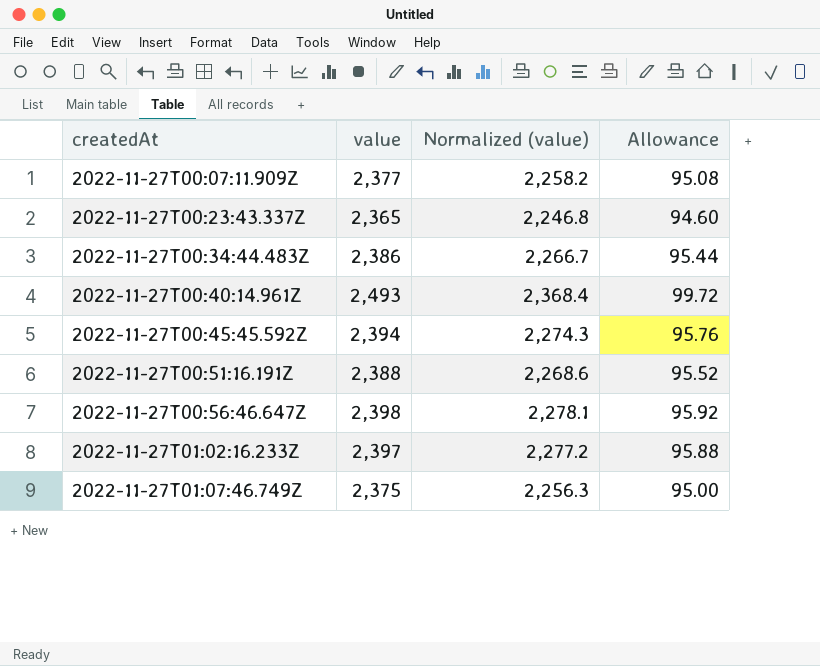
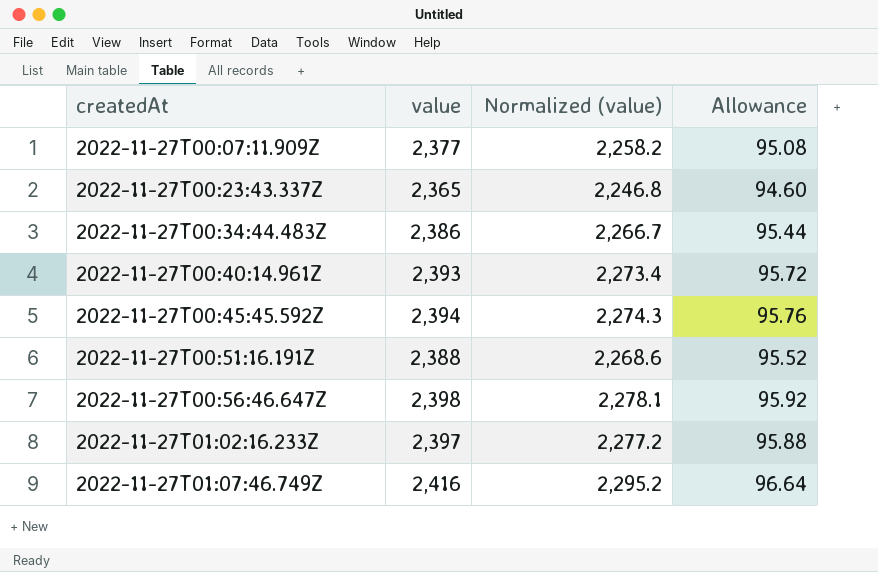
2022-11-27T00:40:14.961Z | value: 2,493 -> 2,393
2022-11-27T00:40:14.961Z | Normalized (value): 2,368.4 -> 2,273.4
2022-11-27T00:40:14.961Z | Allowance: 99.72 -> 95.72
2022-11-27T01:07:46.749Z | value: 2,375 -> 2,416
2022-11-27T01:07:46.749Z | Normalized (value): 2,256.3 -> 2,295.2
2022-11-27T01:07:46.749Z | Allowance: 95.00 -> 96.64

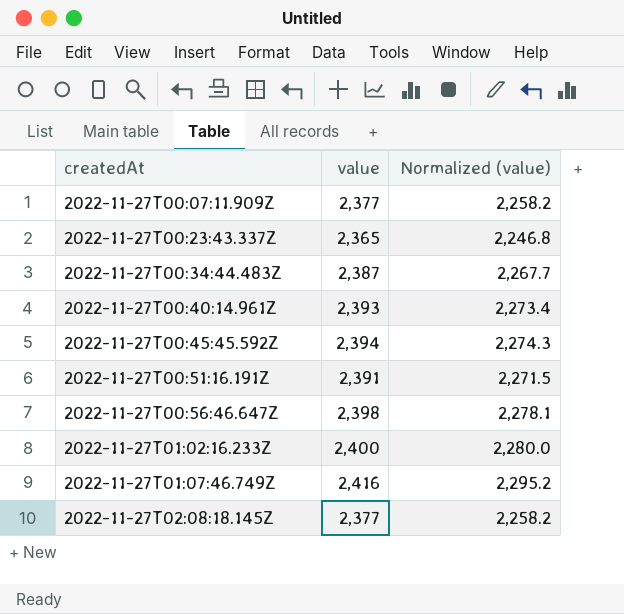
column Allowance | formula: [value] * 0.04 -> none
2022-11-27T00:34:44.483Z | value: 2,386 -> 2,387
2022-11-27T00:34:44.483Z | Normalized (value): 2,266.7 -> 2,267.7
2022-11-27T00:51:16.191Z | value: 2,388 -> 2,391
2022-11-27T00:51:16.191Z | Normalized (value): 2,268.6 -> 2,271.5
2022-11-27T01:02:16.233Z | value: 2,397 -> 2,400
2022-11-27T01:02:16.233Z | Normalized (value): 2,277.2 -> 2,280.0
row 2022-11-27T02:08:18.145Z: none -> 2,377 | 2,258.2

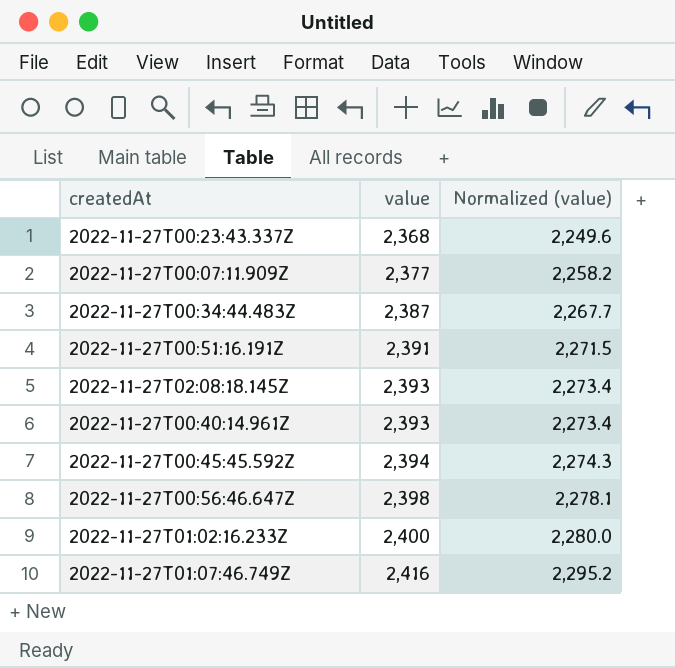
row order: createdAt ascending -> value ascending
2022-11-27T00:23:43.337Z | value: 2,365 -> 2,368
2022-11-27T00:23:43.337Z | Normalized (value): 2,246.8 -> 2,249.6
2022-11-27T02:08:18.145Z | value: 2,377 -> 2,393
2022-11-27T02:08:18.145Z | Normalized (value): 2,258.2 -> 2,273.4

